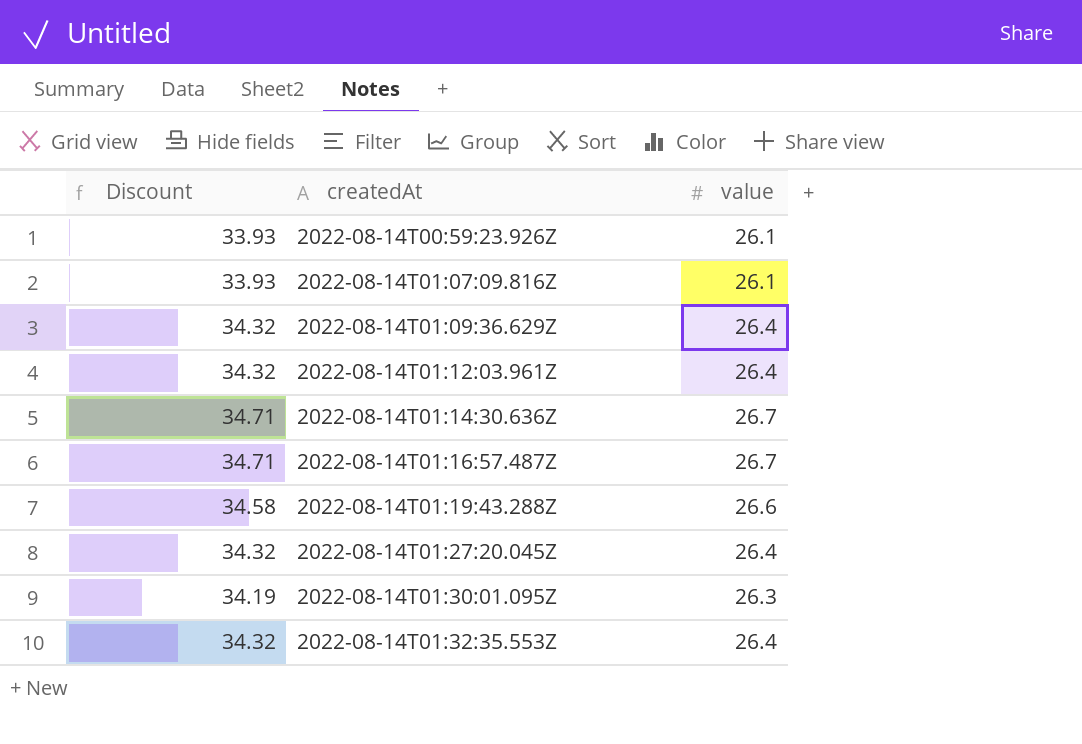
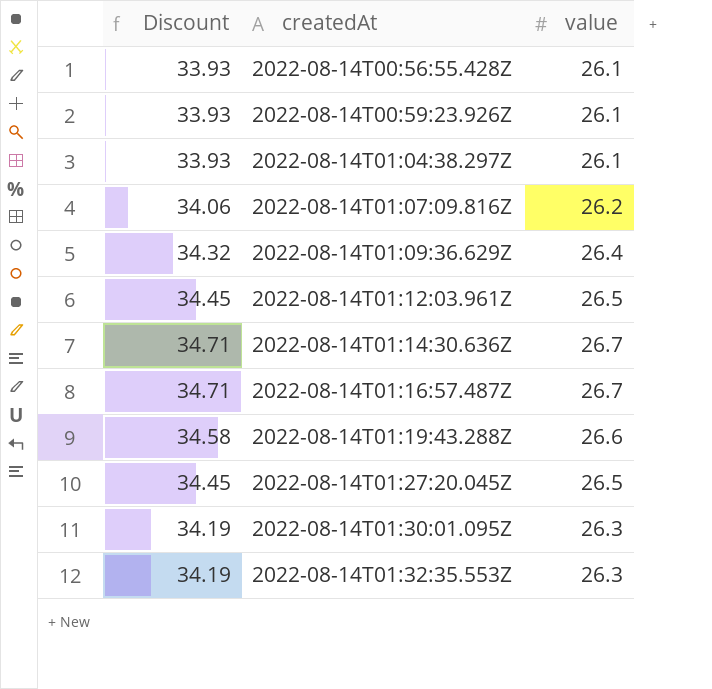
row 2022-08-14T00:56:55.428Z: none -> 33.93 | 26.1
row 2022-08-14T01:04:38.297Z: none -> 33.93 | 26.1
2022-08-14T01:07:09.816Z | Discount: 33.93 -> 34.06
2022-08-14T01:07:09.816Z | value: 26.1 -> 26.2
2022-08-14T01:12:03.961Z | Discount: 34.32 -> 34.45
2022-08-14T01:12:03.961Z | value: 26.4 -> 26.5
2022-08-14T01:27:20.045Z | Discount: 34.32 -> 34.45
2022-08-14T01:27:20.045Z | value: 26.4 -> 26.5
2022-08-14T01:32:35.553Z | Discount: 34.32 -> 34.19
2022-08-14T01:32:35.553Z | value: 26.4 -> 26.3

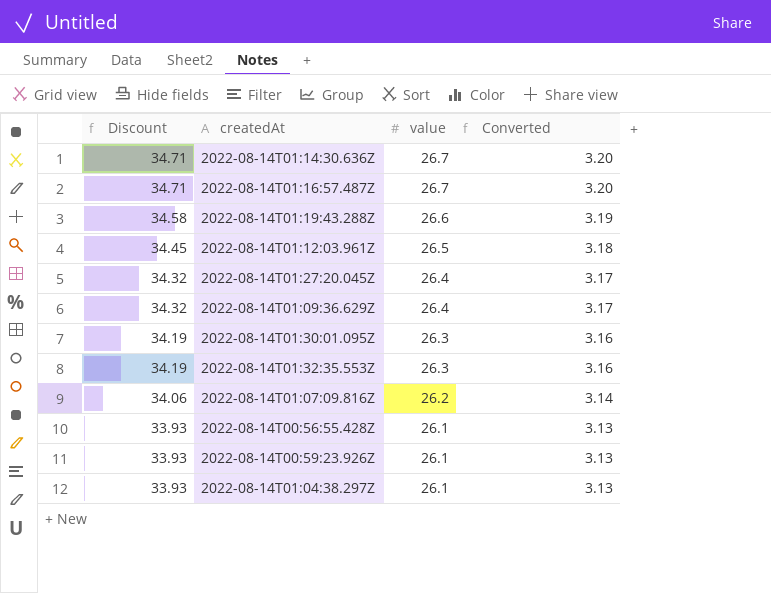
row order: createdAt ascending -> Discount descending
column Converted | formula: none -> [value] * 0.12
2022-08-14T01:27:20.045Z | Discount: 34.45 -> 34.32
2022-08-14T01:27:20.045Z | value: 26.5 -> 26.4

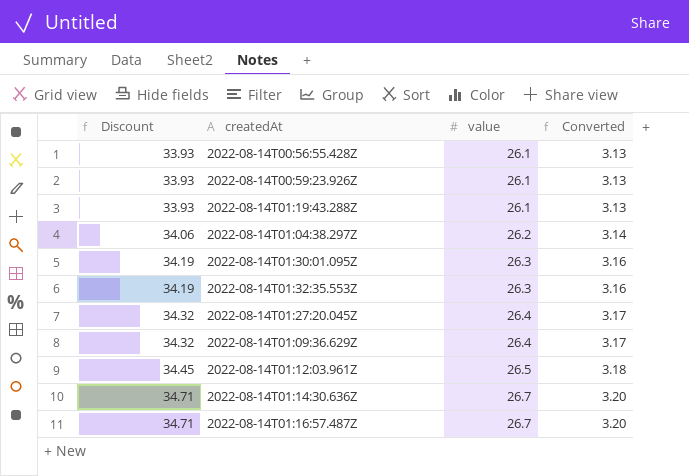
row order: Discount descending -> Discount ascending
row 2022-08-14T01:07:09.816Z: 34.06 | 26.2 | 3.14 -> none
2022-08-14T01:19:43.288Z | Discount: 34.58 -> 33.93
2022-08-14T01:19:43.288Z | value: 26.6 -> 26.1
2022-08-14T01:19:43.288Z | Converted: 3.19 -> 3.13
2022-08-14T01:04:38.297Z | Discount: 33.93 -> 34.06
2022-08-14T01:04:38.297Z | value: 26.1 -> 26.2
2022-08-14T01:04:38.297Z | Converted: 3.13 -> 3.14

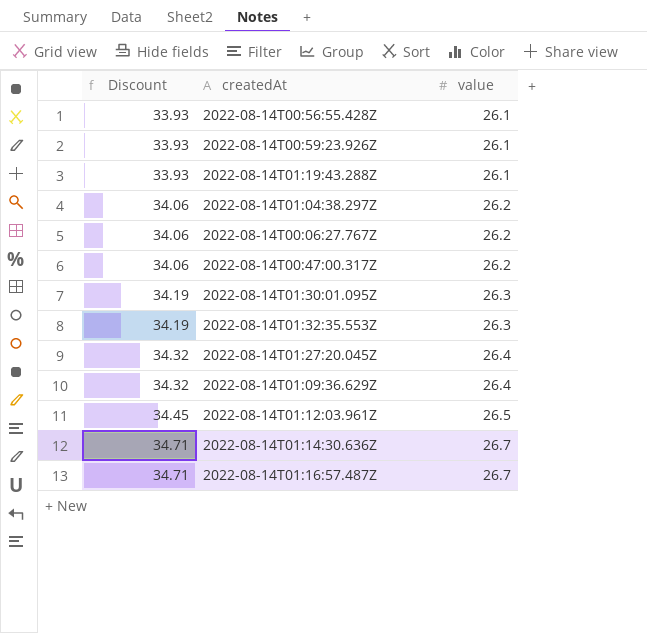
column Converted | formula: [value] * 0.12 -> none
row 2022-08-14T00:06:27.767Z: none -> 34.06 | 26.2
row 2022-08-14T00:47:00.317Z: none -> 34.06 | 26.2

